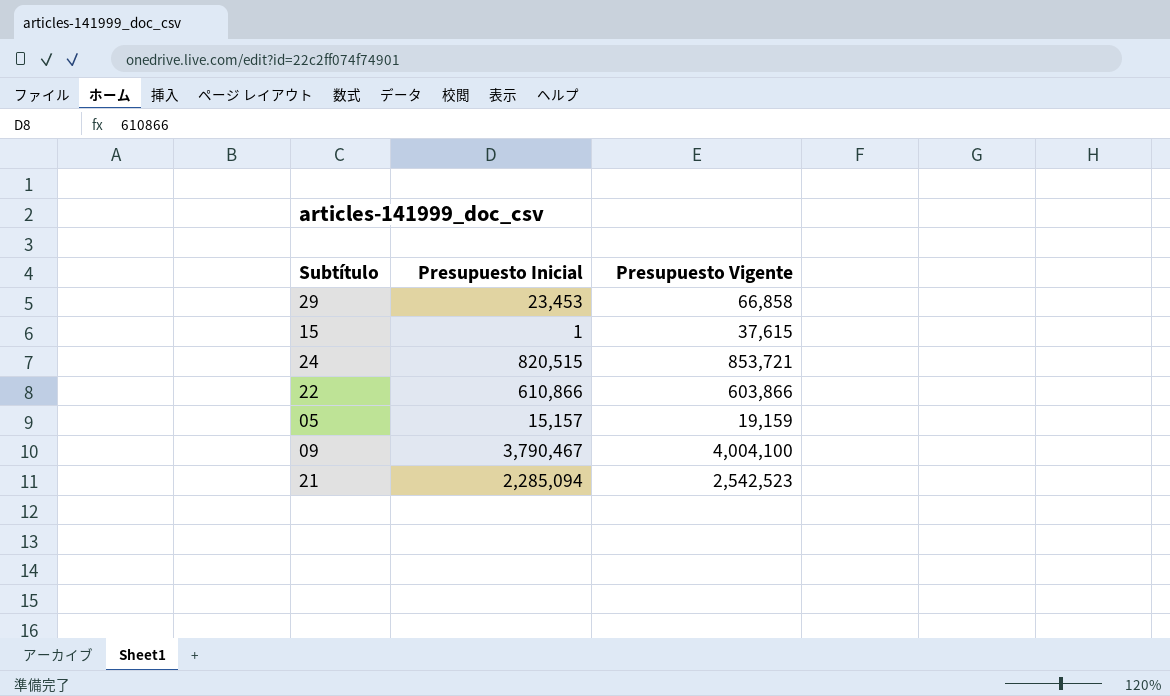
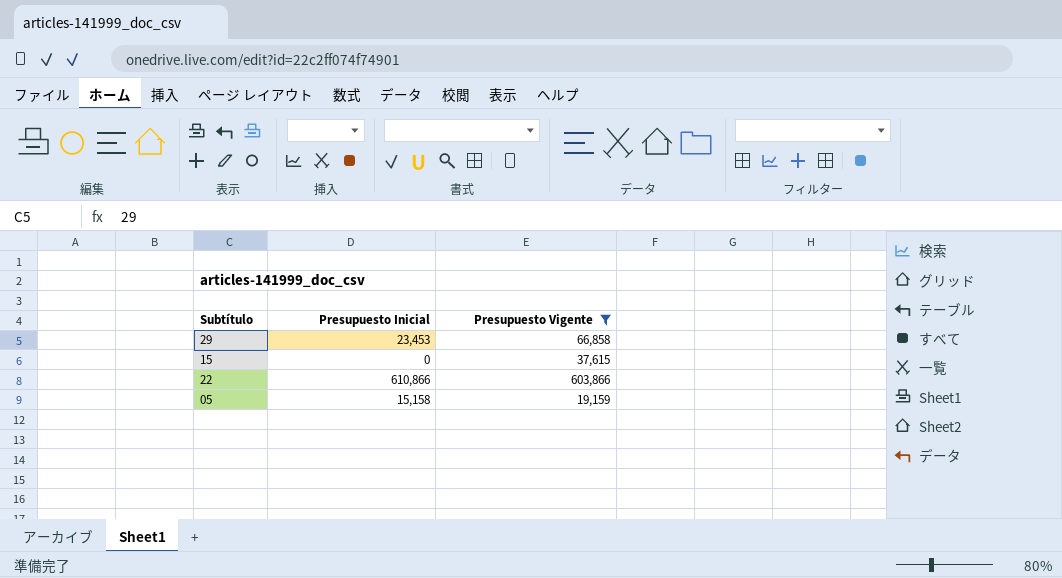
filter: none -> Presupuesto Vigente <= 603,866
15 | Presupuesto Inicial: 1 -> 0
05 | Presupuesto Inicial: 15,157 -> 15,158

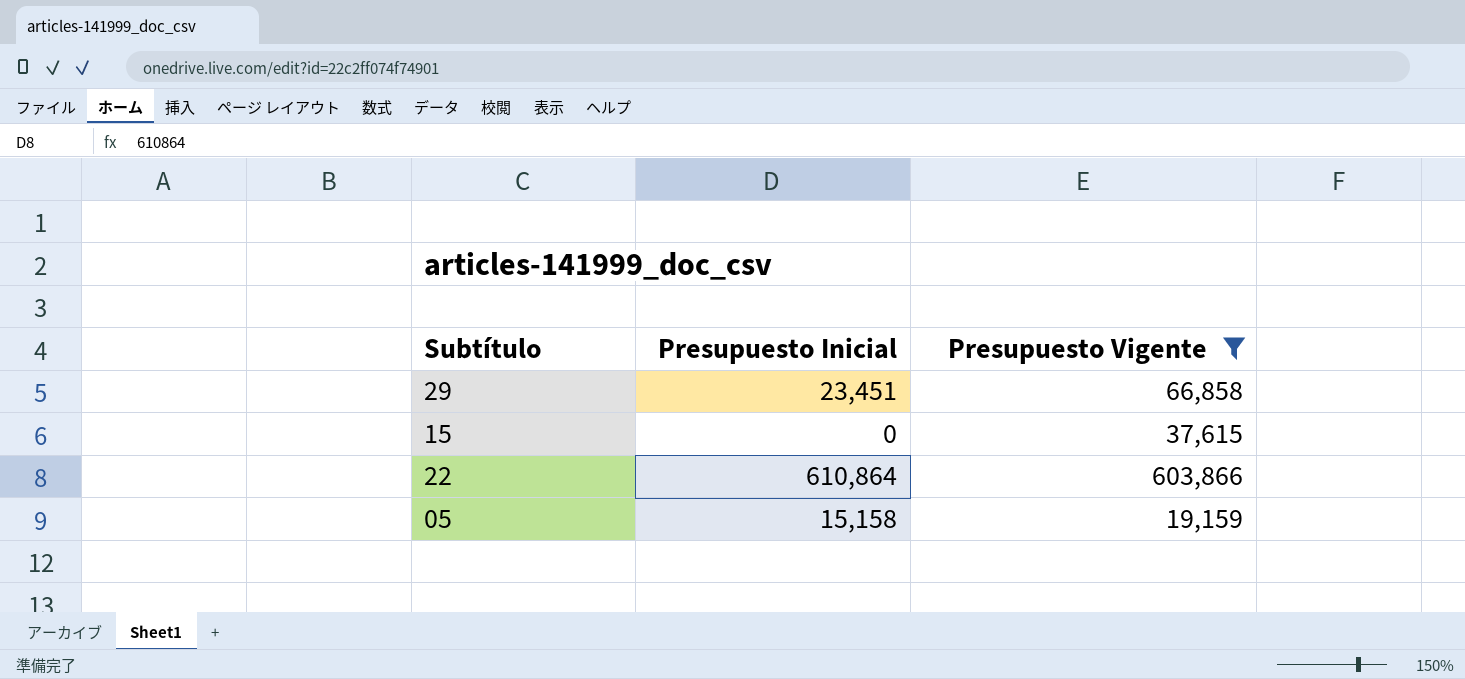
29 | Presupuesto Inicial: 23,453 -> 23,451
22 | Presupuesto Inicial: 610,866 -> 610,864

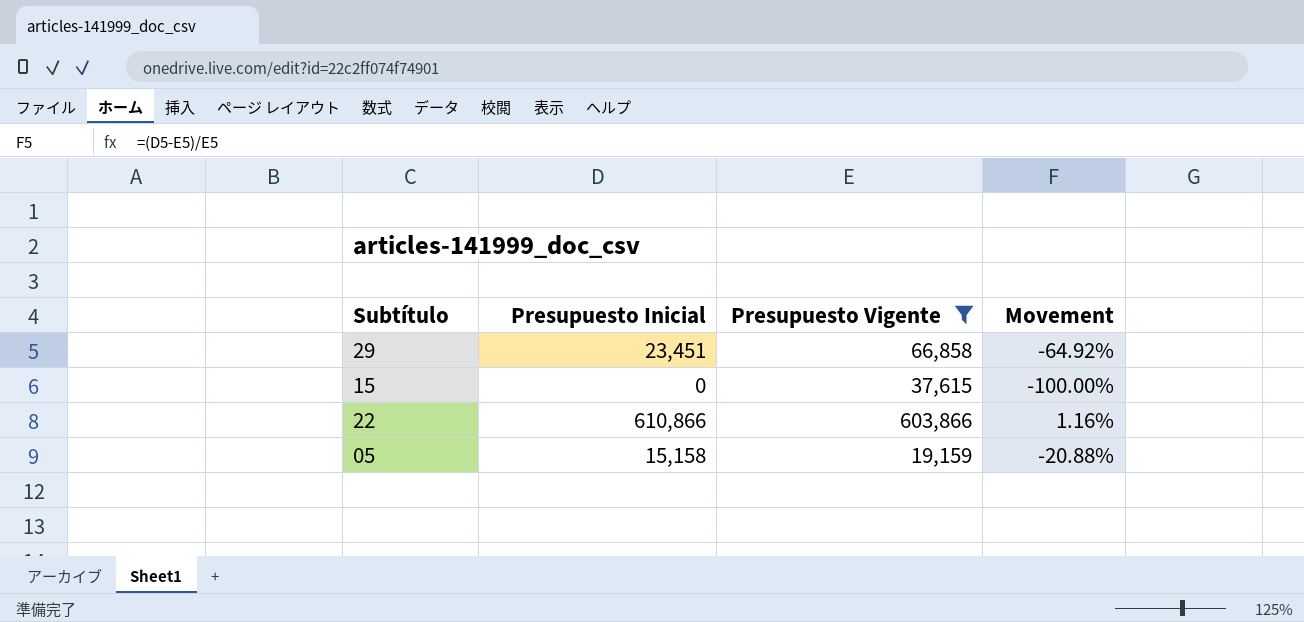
column Movement | formula: none -> ([Presupuesto Inicial] - [Presupuesto Vigente]) / [Presupuesto Vigente]
22 | Presupuesto Inicial: 610,864 -> 610,866

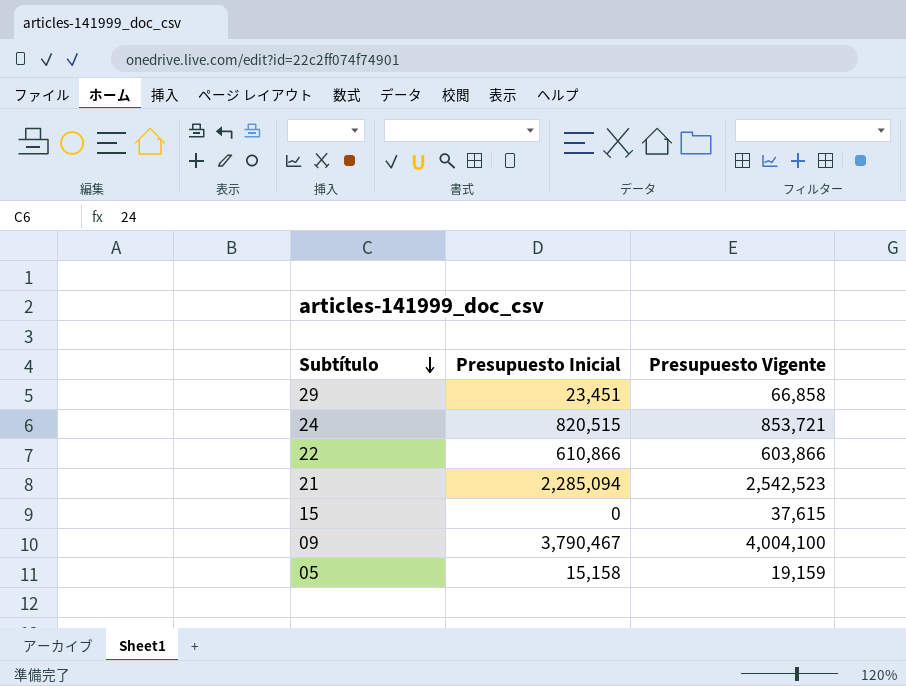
filter: Presupuesto Vigente <= 603,866 -> none
row order: none -> Subtítulo descending
column Movement | formula: ([Presupuesto Inicial] - [Presupuesto Vigente]) / [Presupuesto Vigente] -> none

